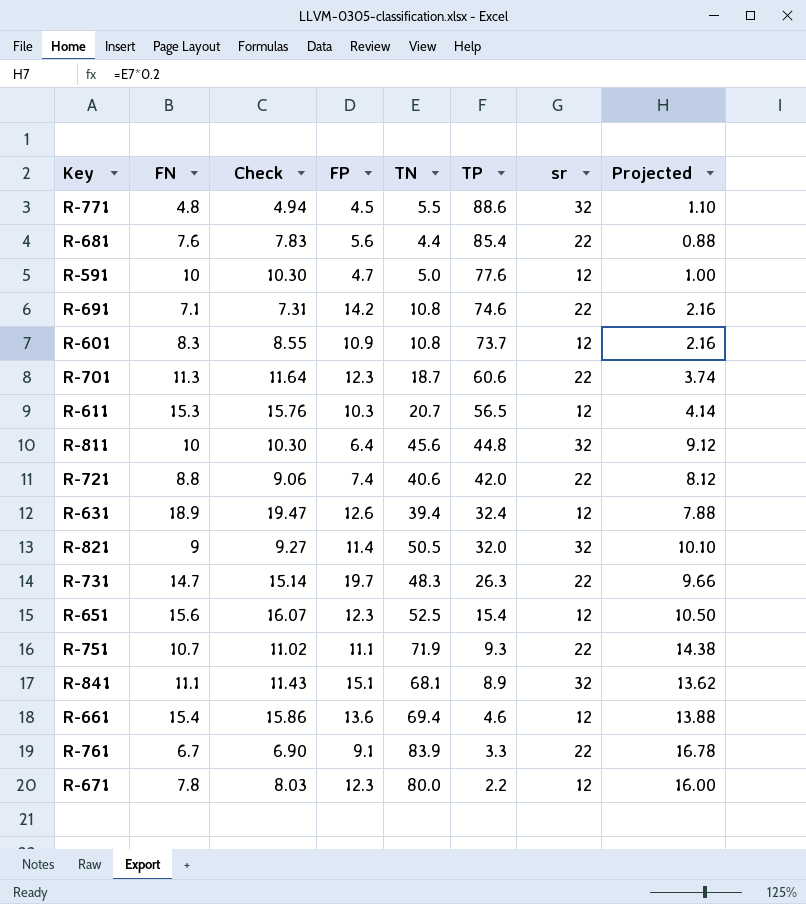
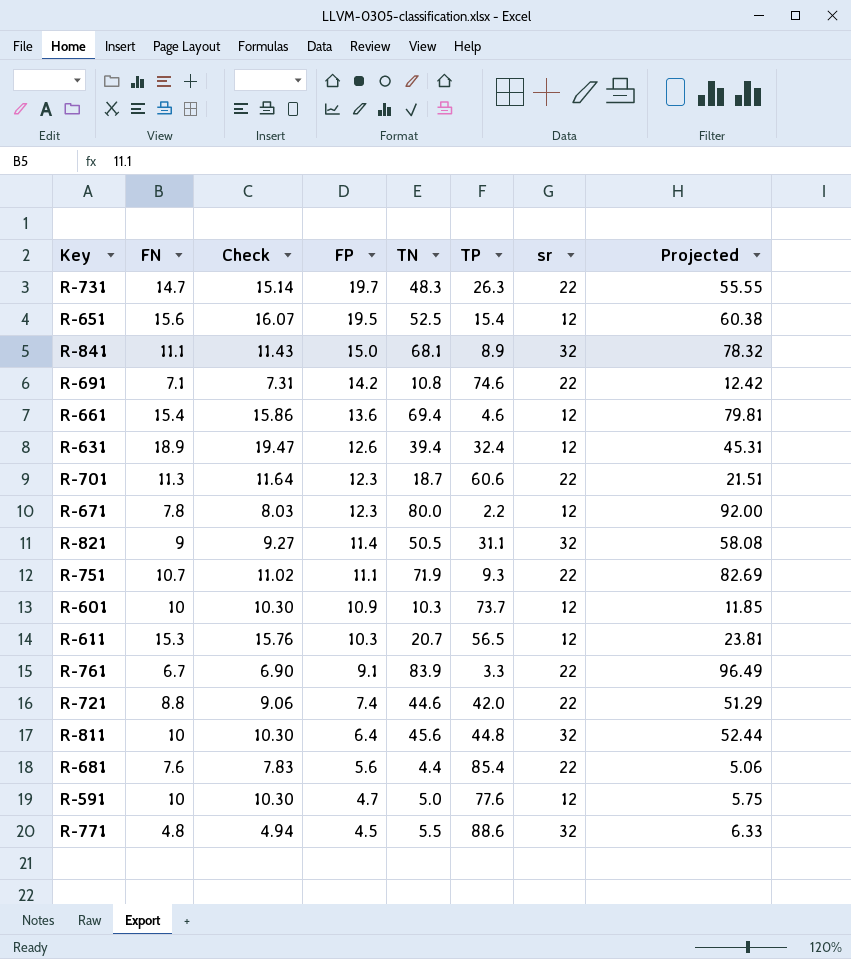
row order: TP descending -> FP descending
column Projected | formula: [TN] * 0.2 -> [TN] * 1.15
R-651 | FP: 12.3 -> 19.5
R-841 | FP: 15.1 -> 15.0
R-821 | TP: 32.0 -> 31.1
R-601 | FN: 8.3 -> 10
R-601 | Check: 8.55 -> 10.30
R-601 | TN: 10.8 -> 10.3
R-721 | TN: 40.6 -> 44.6

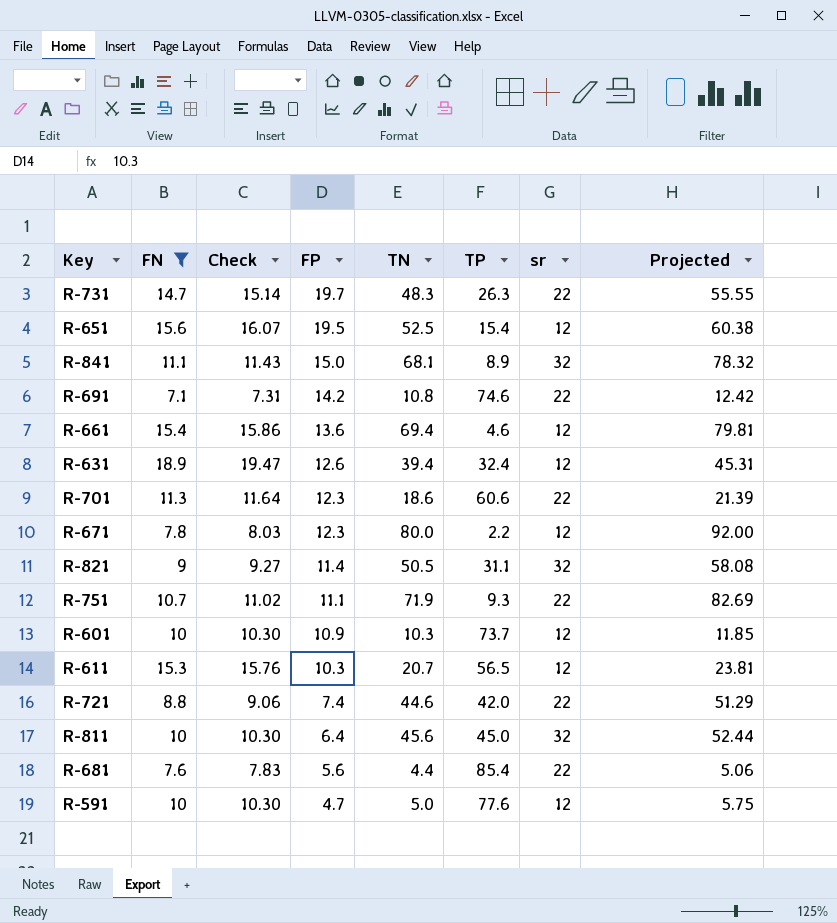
filter: none -> FN >= 7.1
R-701 | TN: 18.7 -> 18.6
R-701 | Projected: 21.51 -> 21.39
R-811 | TP: 44.8 -> 45.0

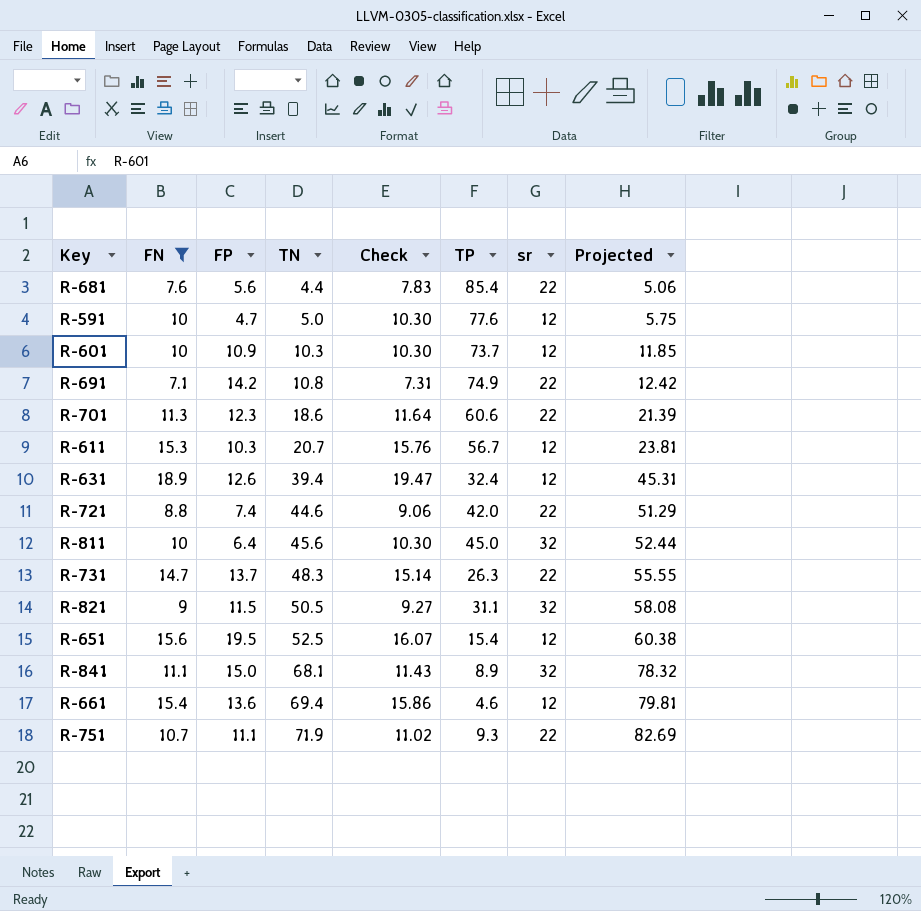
row order: FP descending -> TN ascending
column Check | position: 3 -> 5
row R-671: 7.8 | 8.03 | 12.3 | 80.0 | 2.2 | 12 | 92.00 -> none
R-691 | TP: 74.6 -> 74.9
R-611 | TP: 56.5 -> 56.7
R-731 | FP: 19.7 -> 13.7
R-821 | FP: 11.4 -> 11.5

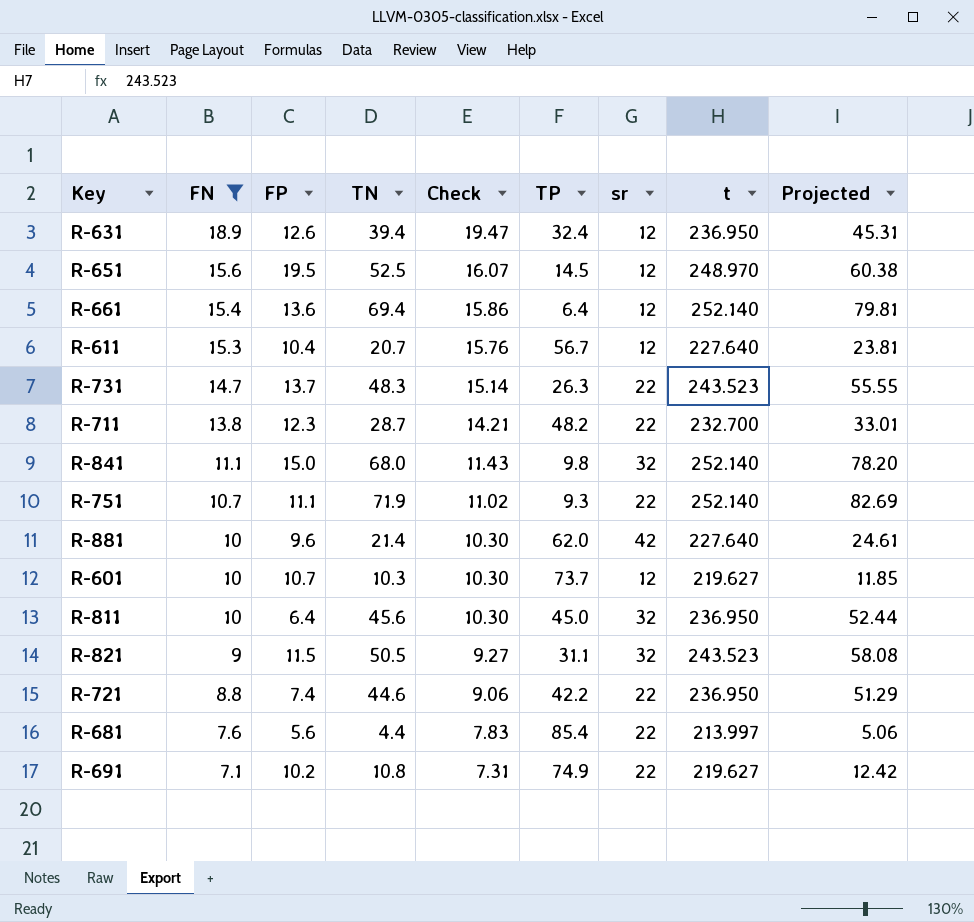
row order: TN ascending -> FN descending
column t | position: none -> 8
row R-591: 10 | 4.7 | 5.0 | 10.30 | 77.6 | 12 | 5.75 -> none
row R-701: 11.3 | 12.3 | 18.6 | 11.64 | 60.6 | 22 | 21.39 -> none
R-651 | TP: 15.4 -> 14.5
R-661 | TP: 4.6 -> 6.4
R-611 | FP: 10.3 -> 10.4
row R-711: none -> 13.8 | 12.3 | 28.7 | 14.21 | 48.2 | 22 | 232.700 | 33.01
R-841 | TN: 68.1 -> 68.0
R-841 | TP: 8.9 -> 9.8
R-841 | Projected: 78.32 -> 78.20
row R-881: none -> 10 | 9.6 | 21.4 | 10.30 | 62.0 | 42 | 227.640 | 24.61
R-601 | FP: 10.9 -> 10.7
R-721 | TP: 42.0 -> 42.2
R-691 | FP: 14.2 -> 10.2

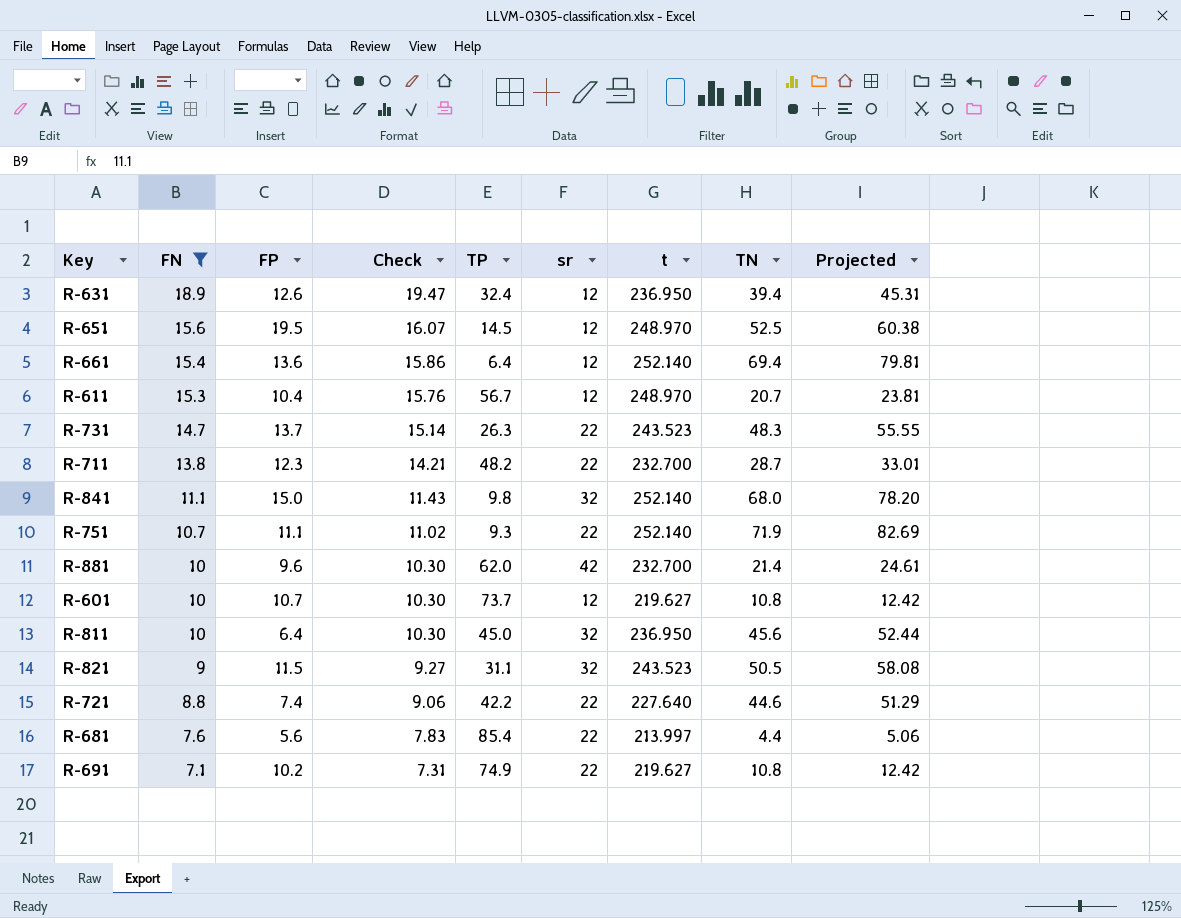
column TN | position: 4 -> 8
R-611 | t: 227.640 -> 248.970
R-881 | t: 227.640 -> 232.700
R-601 | TN: 10.3 -> 10.8
R-601 | Projected: 11.85 -> 12.42
R-721 | t: 236.950 -> 227.640

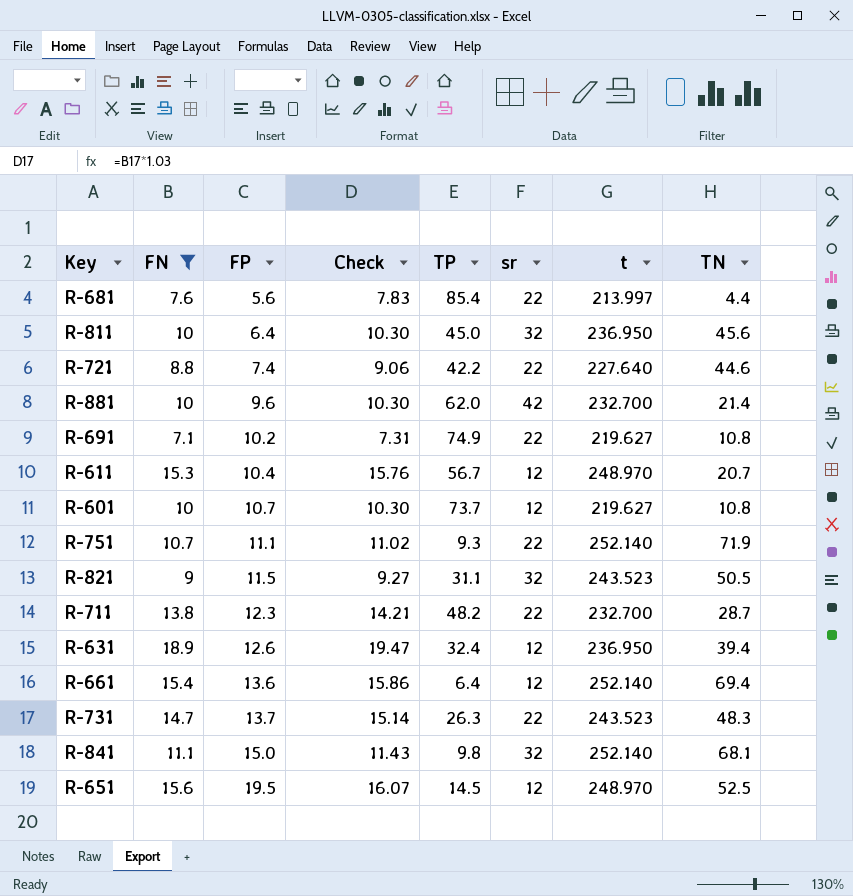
row order: FN descending -> FP ascending
column Projected | formula: [TN] * 1.15 -> none
R-841 | TN: 68.0 -> 68.1

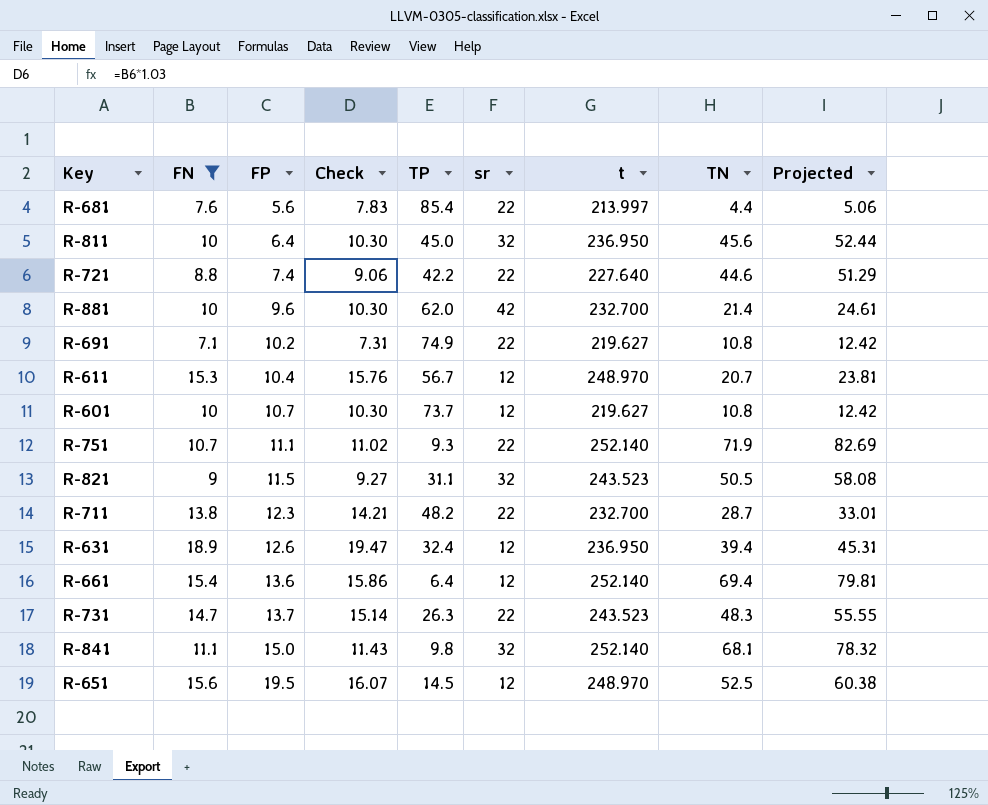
column Projected | formula: none -> [TN] * 1.15

